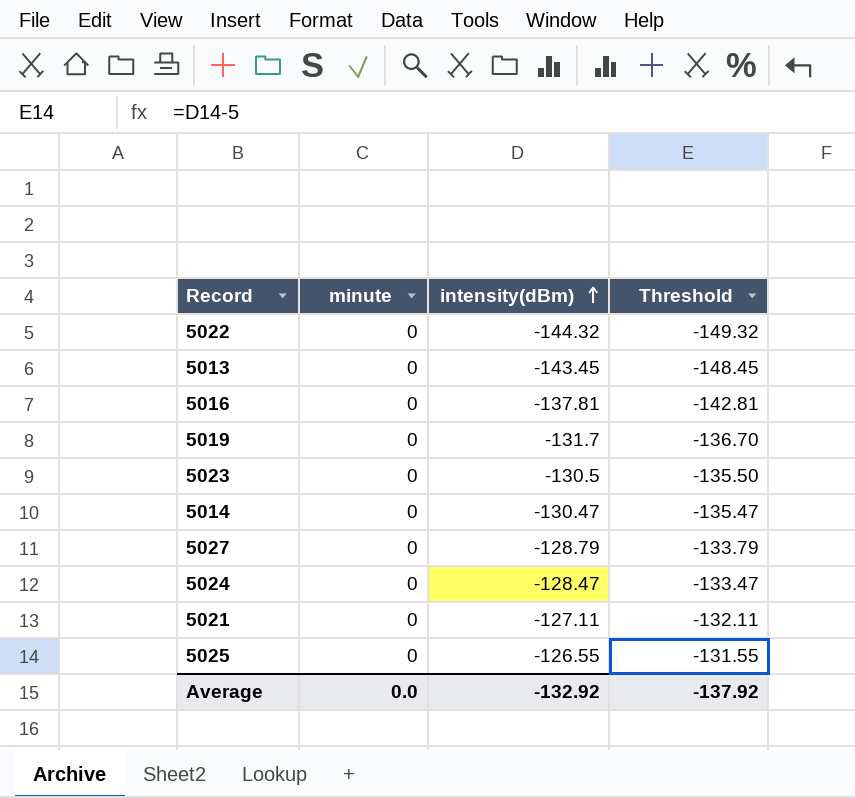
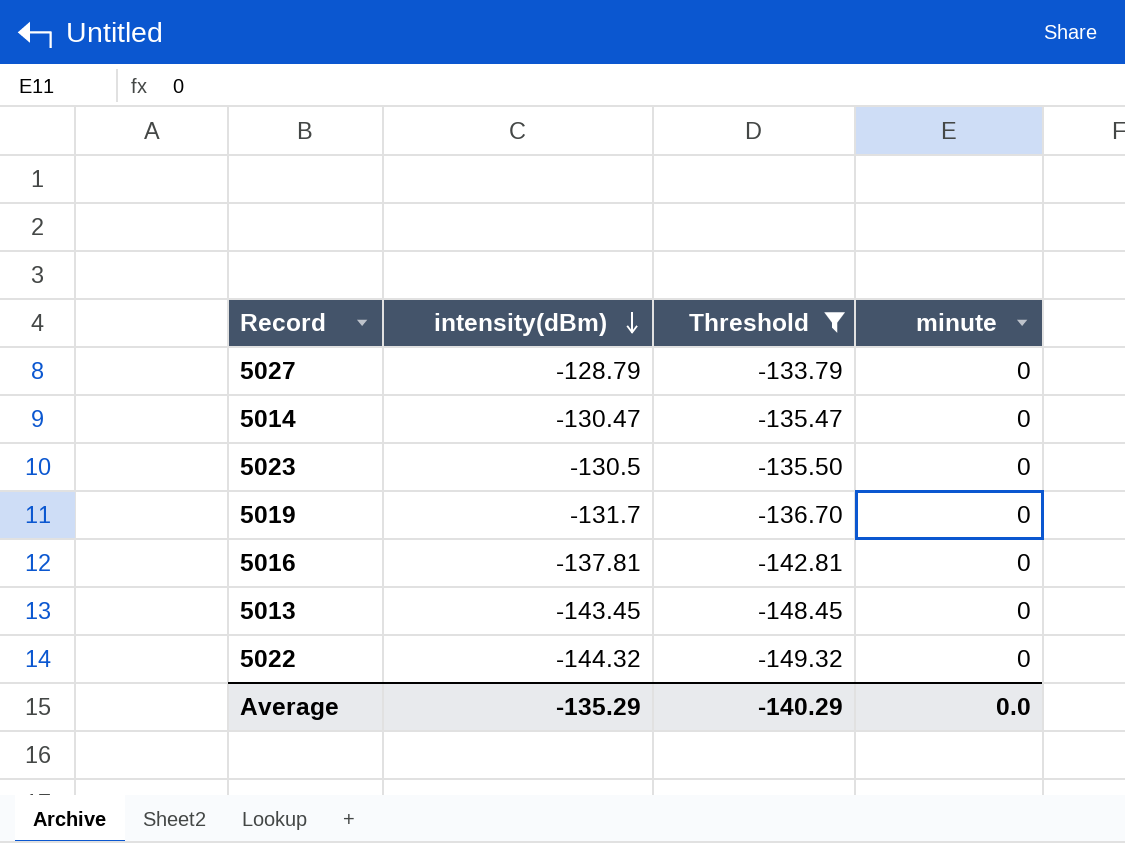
filter: none -> Threshold <= -133.79
row order: intensity(dBm) ascending -> intensity(dBm) descending
column minute | position: 2 -> 4
Average | intensity(dBm): -132.92 -> -135.29
Average | Threshold: -137.92 -> -140.29

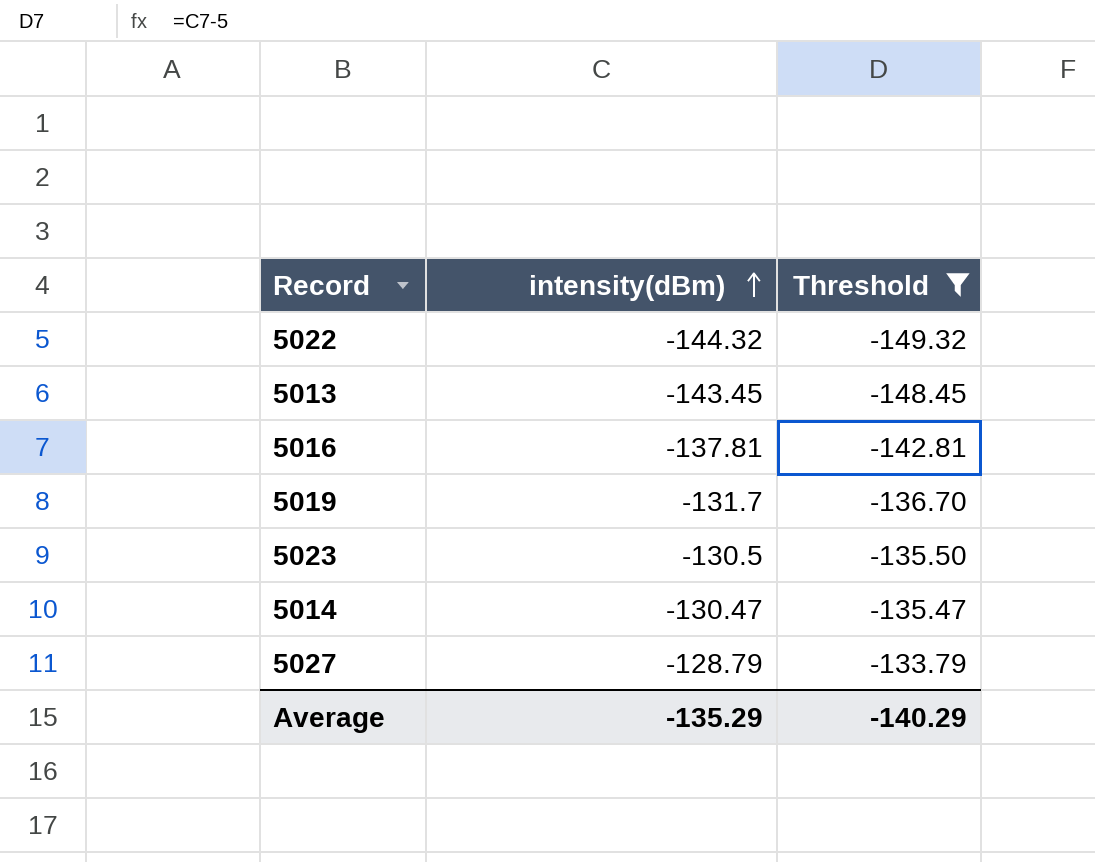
row order: intensity(dBm) descending -> intensity(dBm) ascending
column minute | position: 4 -> none

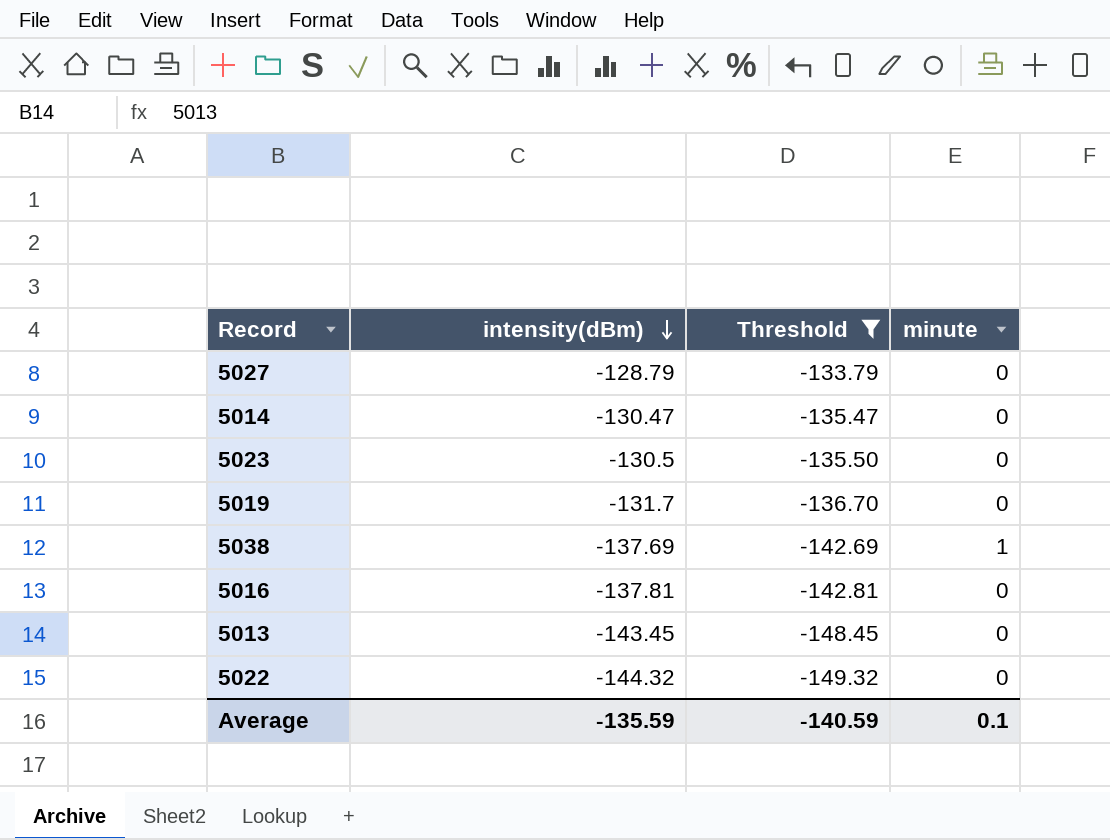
row order: intensity(dBm) ascending -> intensity(dBm) descending
column minute | position: none -> 4
row 5038: none -> -137.69 | -142.69 | 1
Average | intensity(dBm): -135.29 -> -135.59
Average | Threshold: -140.29 -> -140.59

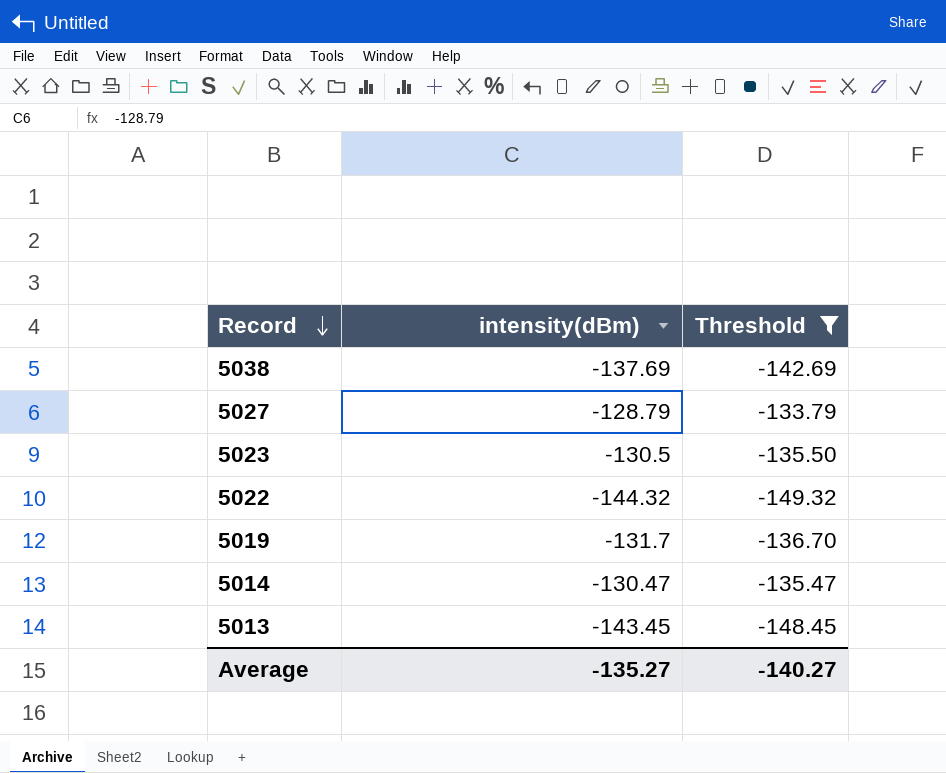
row order: intensity(dBm) descending -> Record descending
column minute | position: 4 -> none
row 5016: -137.81 | -142.81 | 0 -> none
Average | intensity(dBm): -135.59 -> -135.27
Average | Threshold: -140.59 -> -140.27

